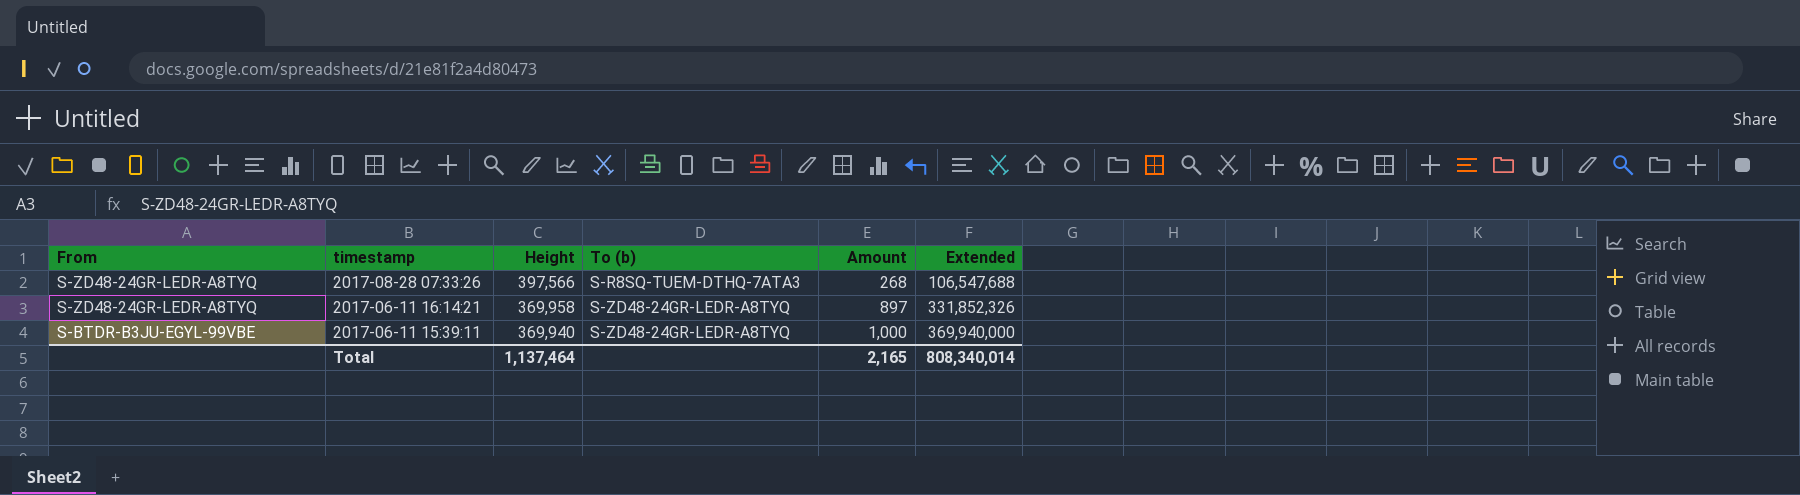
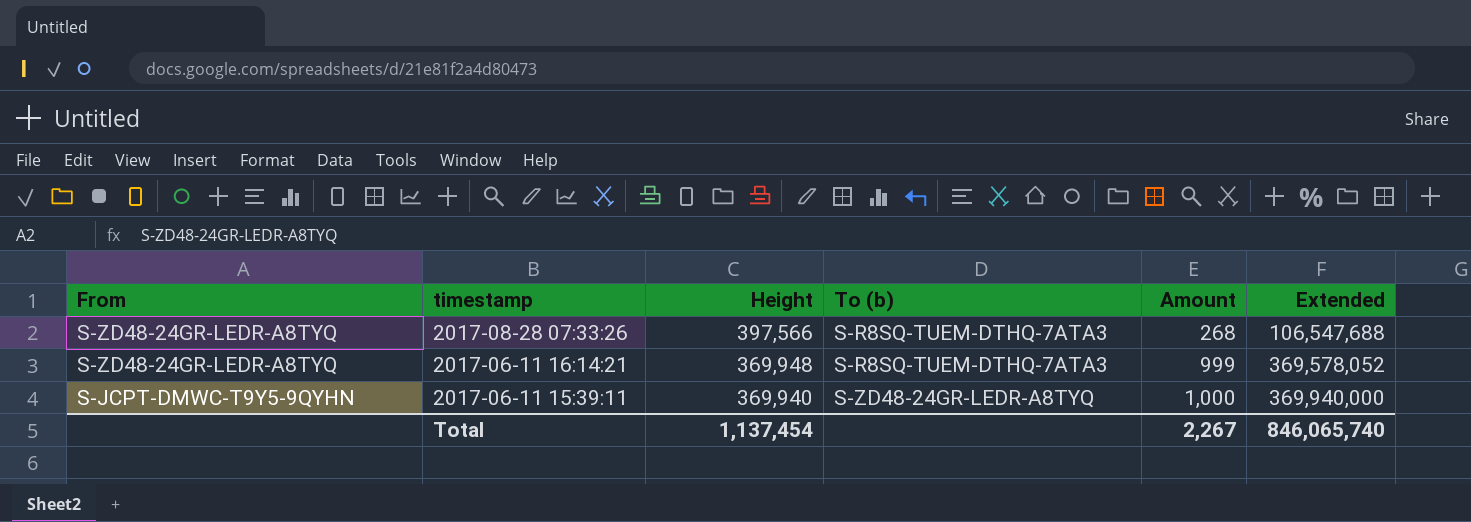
2017-06-11 16:14:21 | Height: 369,958 -> 369,948
2017-06-11 16:14:21 | To (b): S-ZD48-24GR-LEDR-A8TYQ -> S-R8SQ-TUEM-DTHQ-7ATA3
2017-06-11 16:14:21 | Amount: 897 -> 999
2017-06-11 16:14:21 | Extended: 331,852,326 -> 369,578,052
2017-06-11 15:39:11 | From: S-BTDR-B3JU-EGYL-99VBE -> S-JCPT-DMWC-T9Y5-9QYHN
Total | Height: 1,137,464 -> 1,137,454
Total | Amount: 2,165 -> 2,267
Total | Extended: 808,340,014 -> 846,065,740

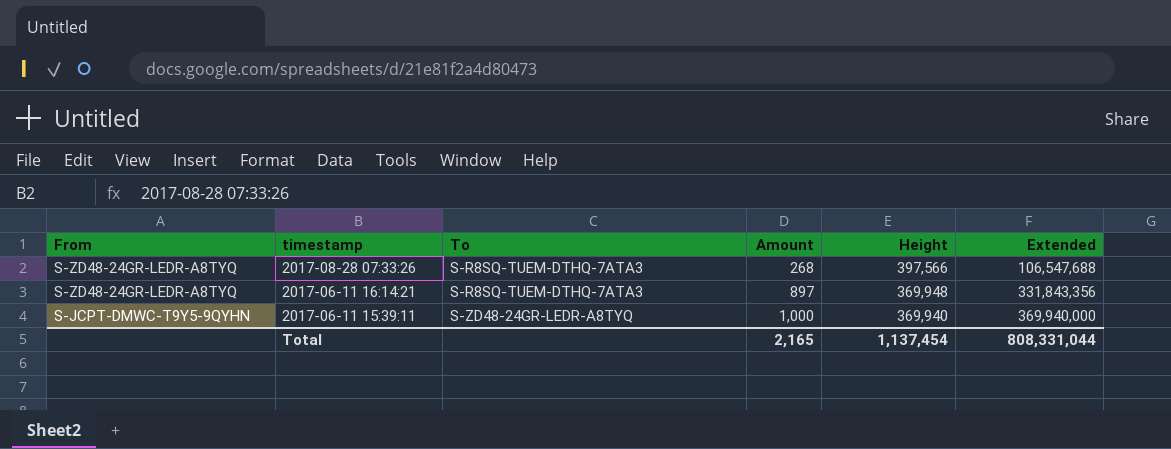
column name: To (b) -> To
column Height | position: 3 -> 5
2017-06-11 16:14:21 | Amount: 999 -> 897
2017-06-11 16:14:21 | Extended: 369,578,052 -> 331,843,356
Total | Amount: 2,267 -> 2,165
Total | Extended: 846,065,740 -> 808,331,044

